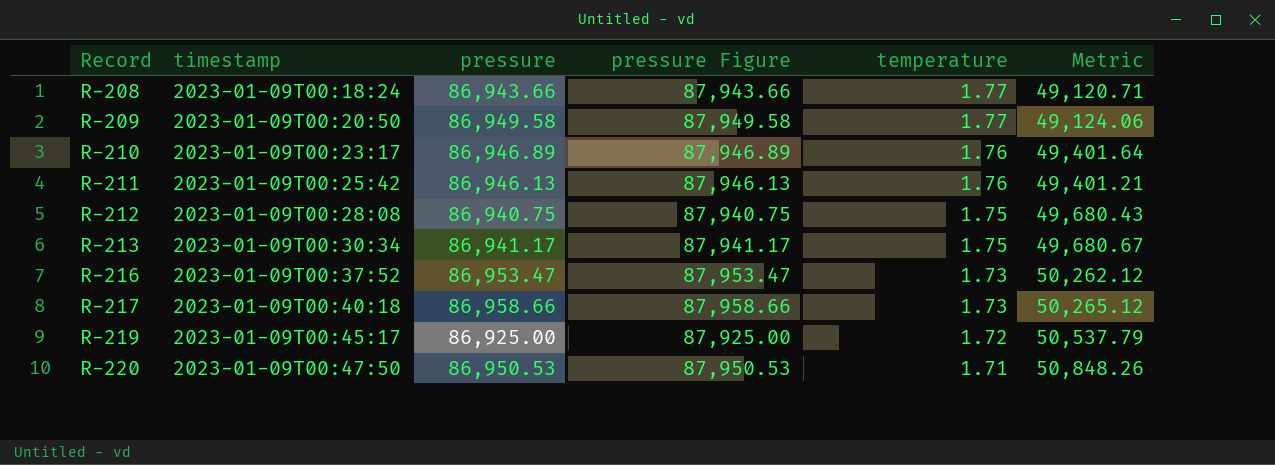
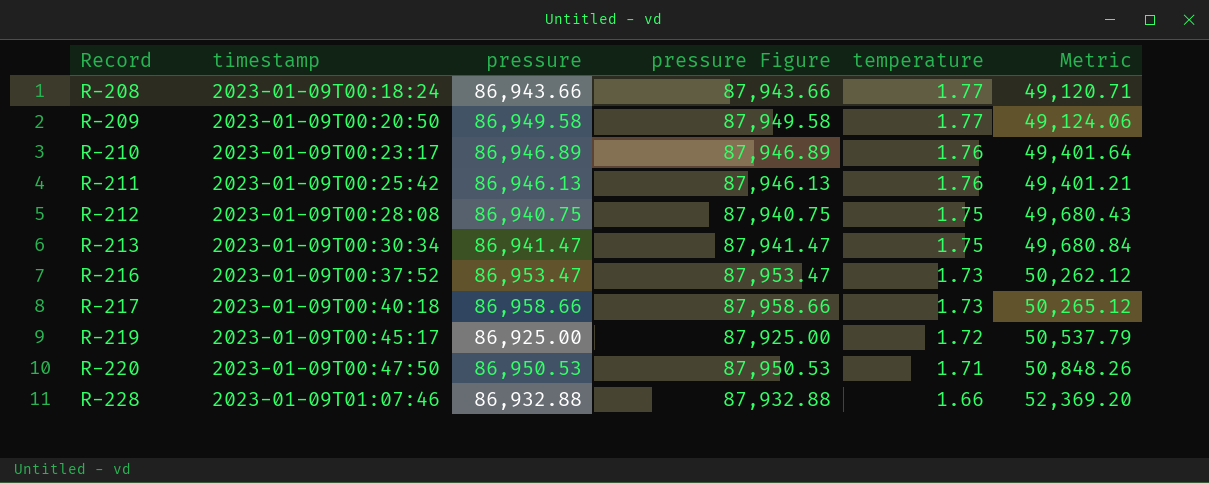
R-213 | pressure: 86,941.17 -> 86,941.47
R-213 | pressure Figure: 87,941.17 -> 87,941.47
R-213 | Metric: 49,680.67 -> 49,680.84
row R-228: none -> 2023-01-09T01:07:46 | 86,932.88 | 87,932.88 | 1.66 | 52,369.20

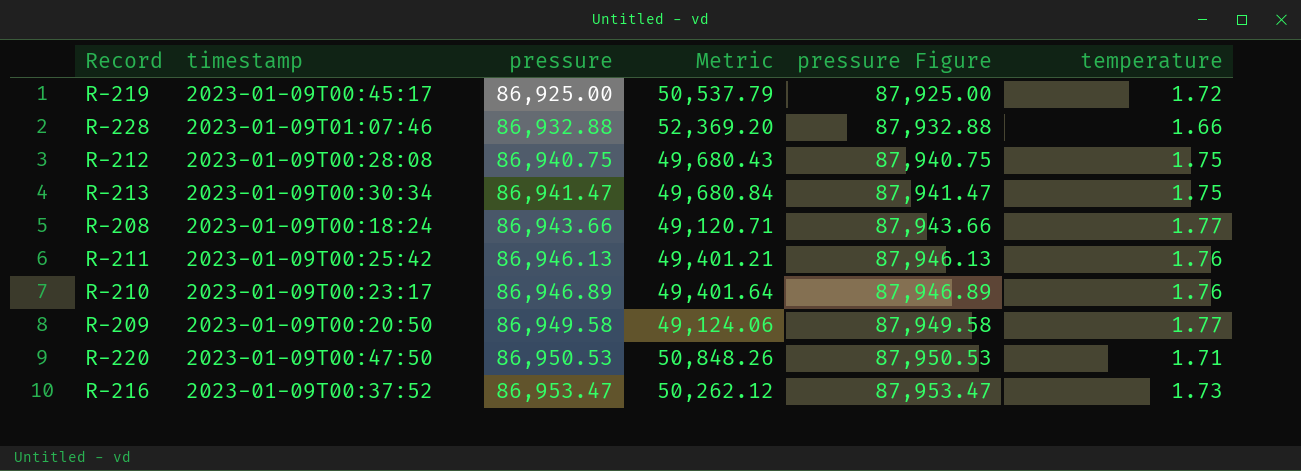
row order: Record ascending -> pressure ascending
column Metric | position: 6 -> 4
row R-217: 2023-01-09T00:40:18 | 86,958.66 | 87,958.66 | 1.73 | 50,265.12 -> none

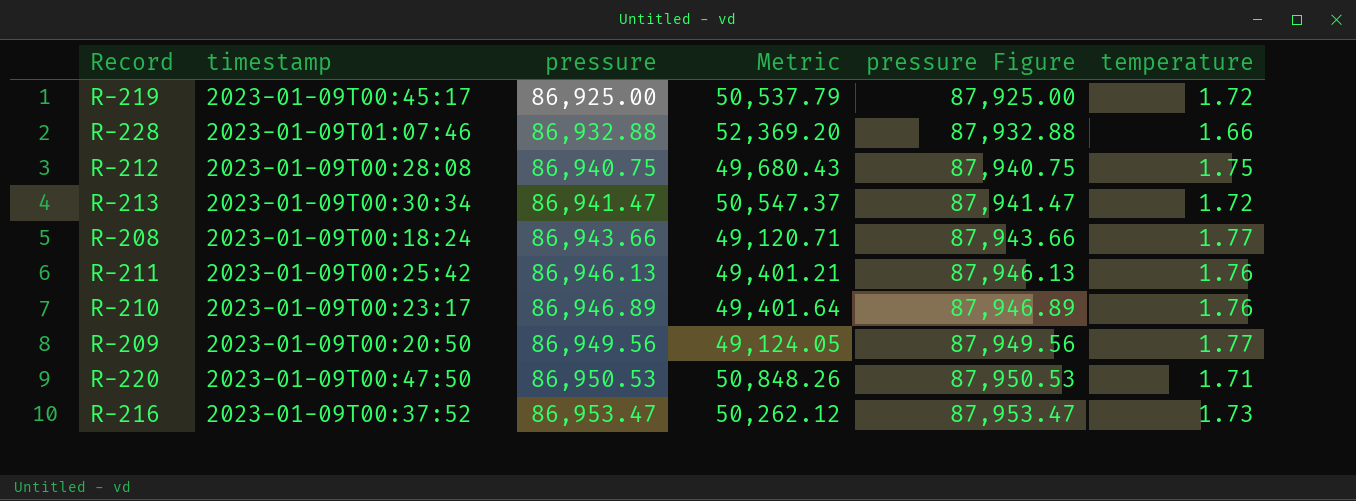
R-213 | Metric: 49,680.84 -> 50,547.37
R-213 | temperature: 1.75 -> 1.72
R-209 | pressure: 86,949.58 -> 86,949.56
R-209 | Metric: 49,124.06 -> 49,124.05
R-209 | pressure Figure: 87,949.58 -> 87,949.56

